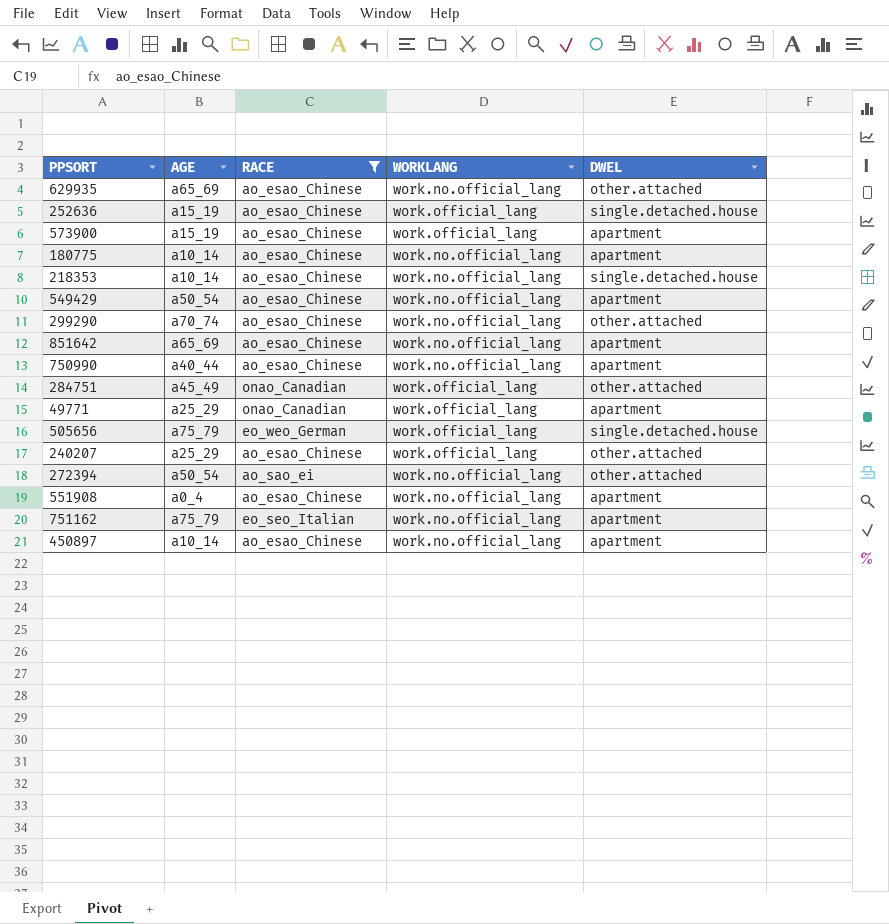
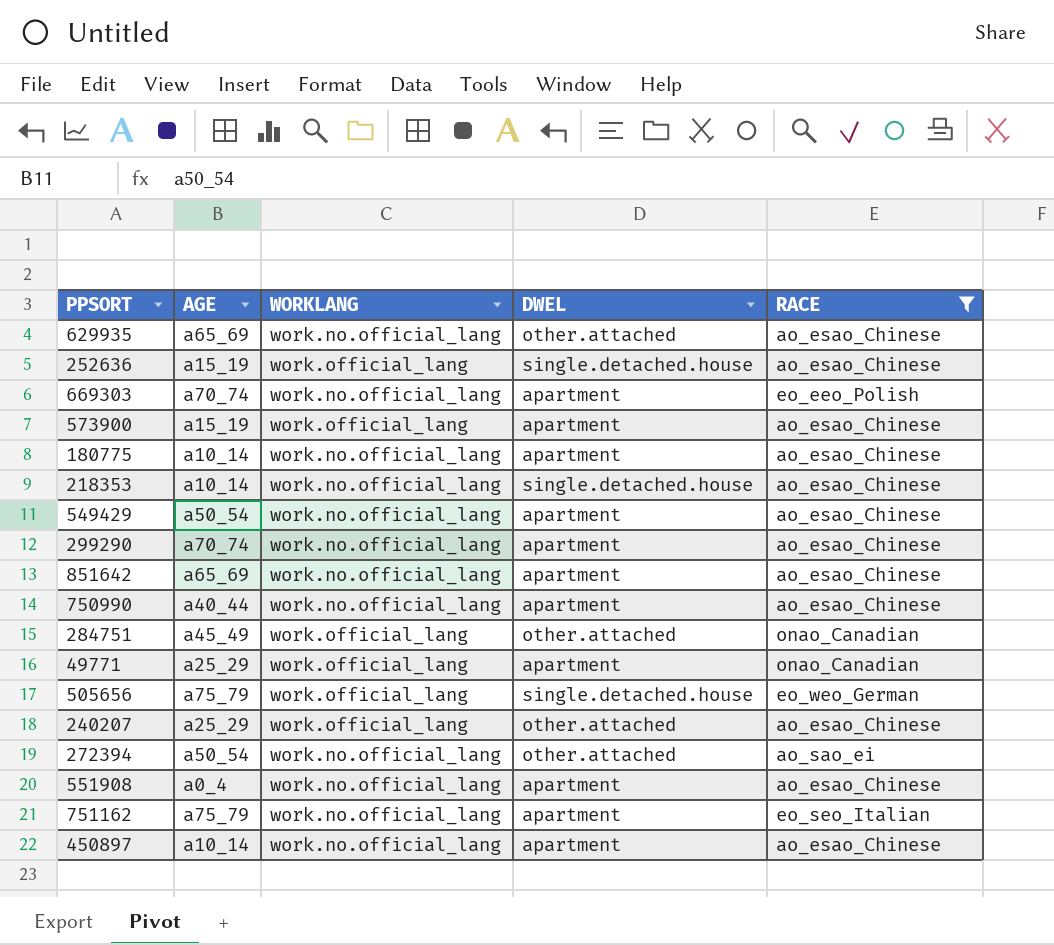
column RACE | position: 3 -> 5
row 669303: none -> a70_74 | work.no.official_lang | apartment | eo_eeo_Polish
299290 | DWEL: other.attached -> apartment

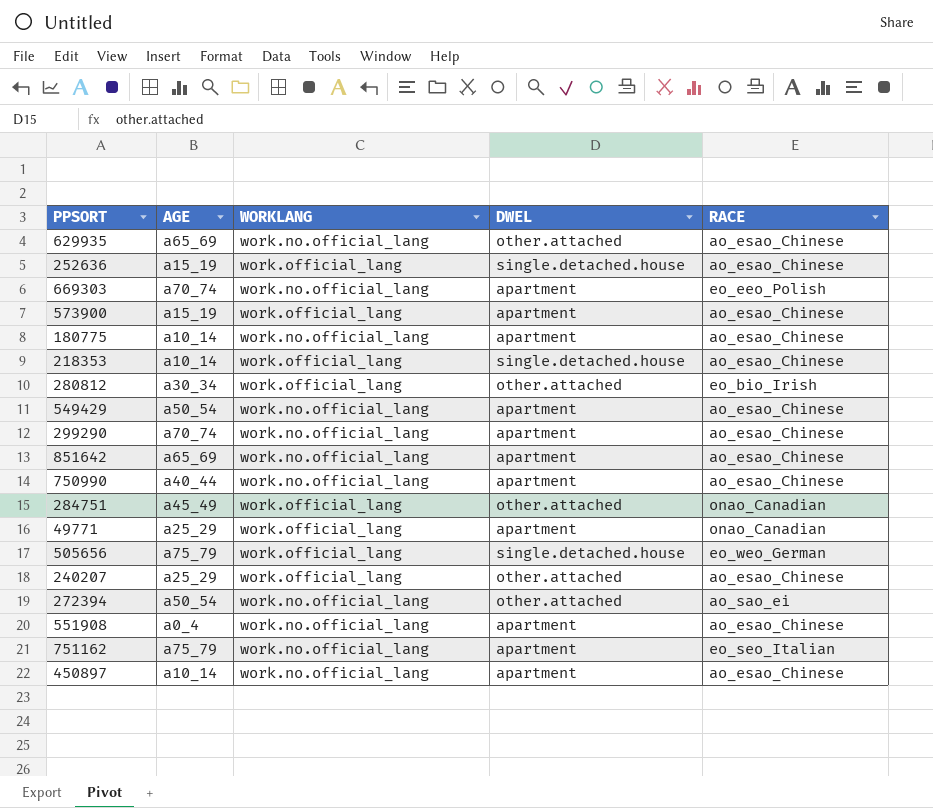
filter: RACE != eo_bio_Irish -> none
218353 | WORKLANG: work.no.official_lang -> work.official_lang

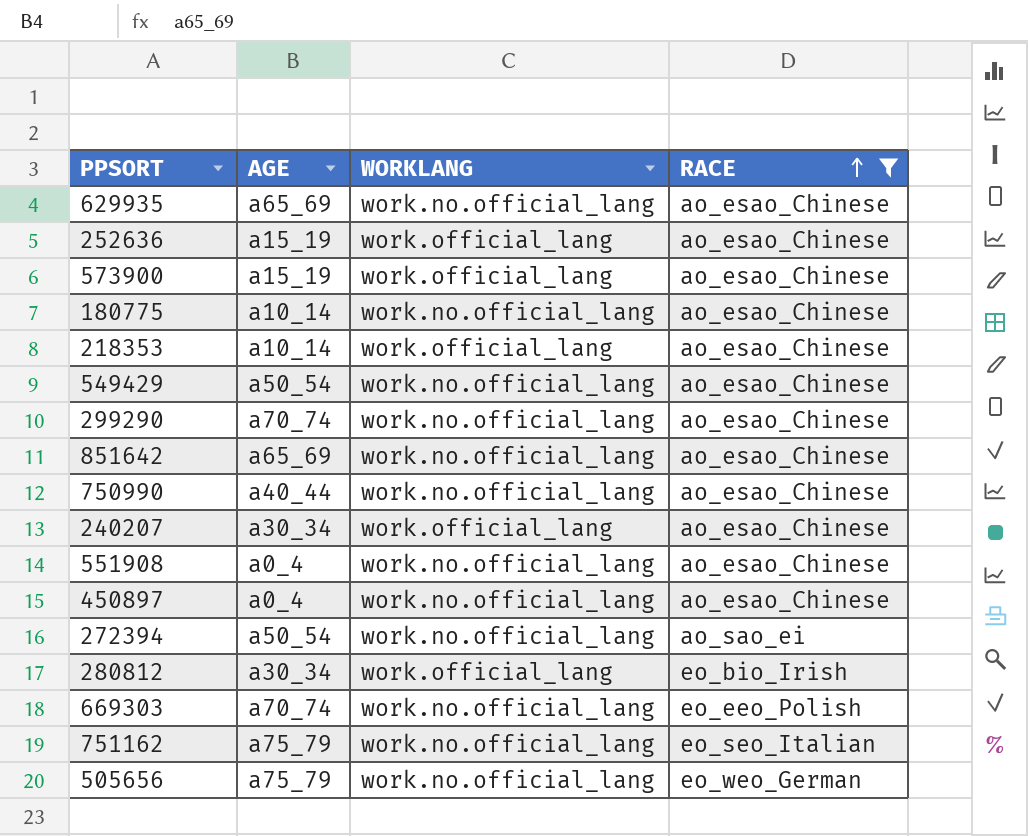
filter: none -> RACE != onao_Canadian
row order: none -> RACE ascending
column DWEL | position: 4 -> none
240207 | AGE: a25_29 -> a30_34
450897 | AGE: a10_14 -> a0_4
505656 | WORKLANG: work.official_lang -> work.no.official_lang

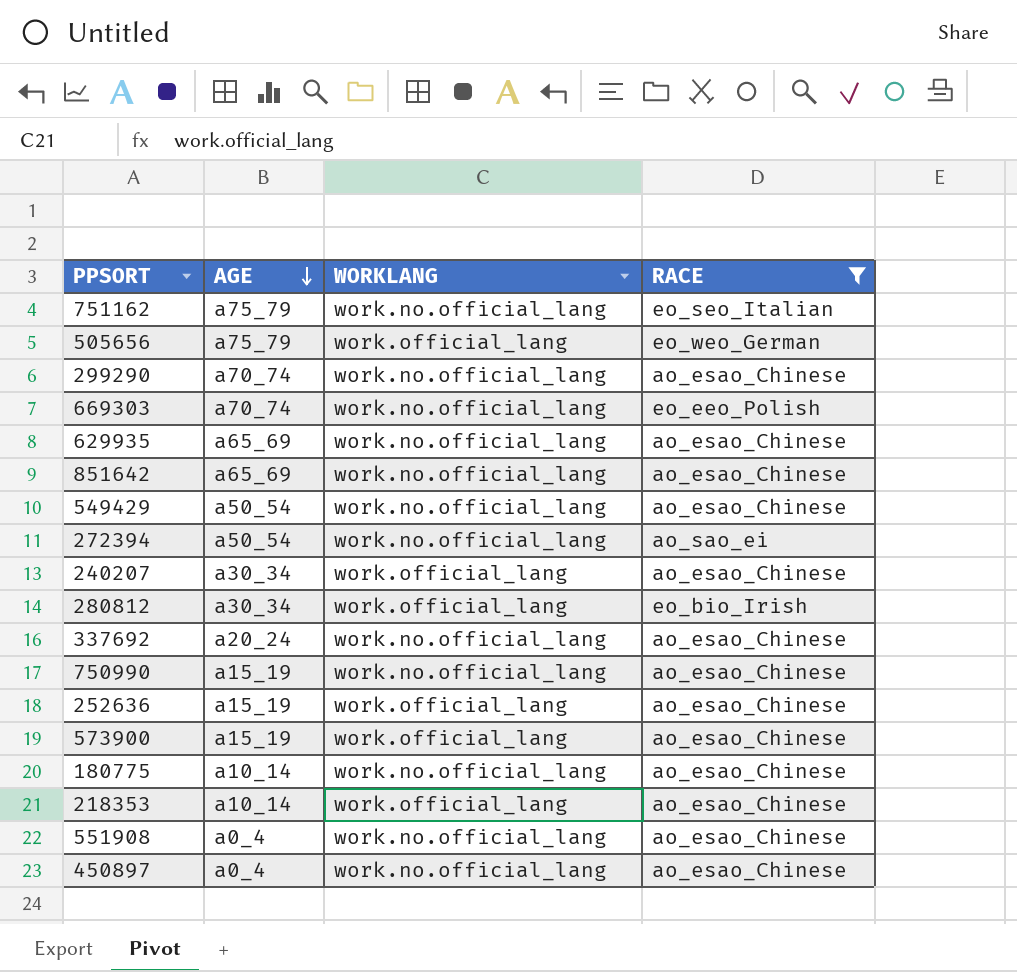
row order: RACE ascending -> AGE descending
505656 | WORKLANG: work.no.official_lang -> work.official_lang
row 337692: none -> a20_24 | work.no.official_lang | ao_esao_Chinese
750990 | AGE: a40_44 -> a15_19

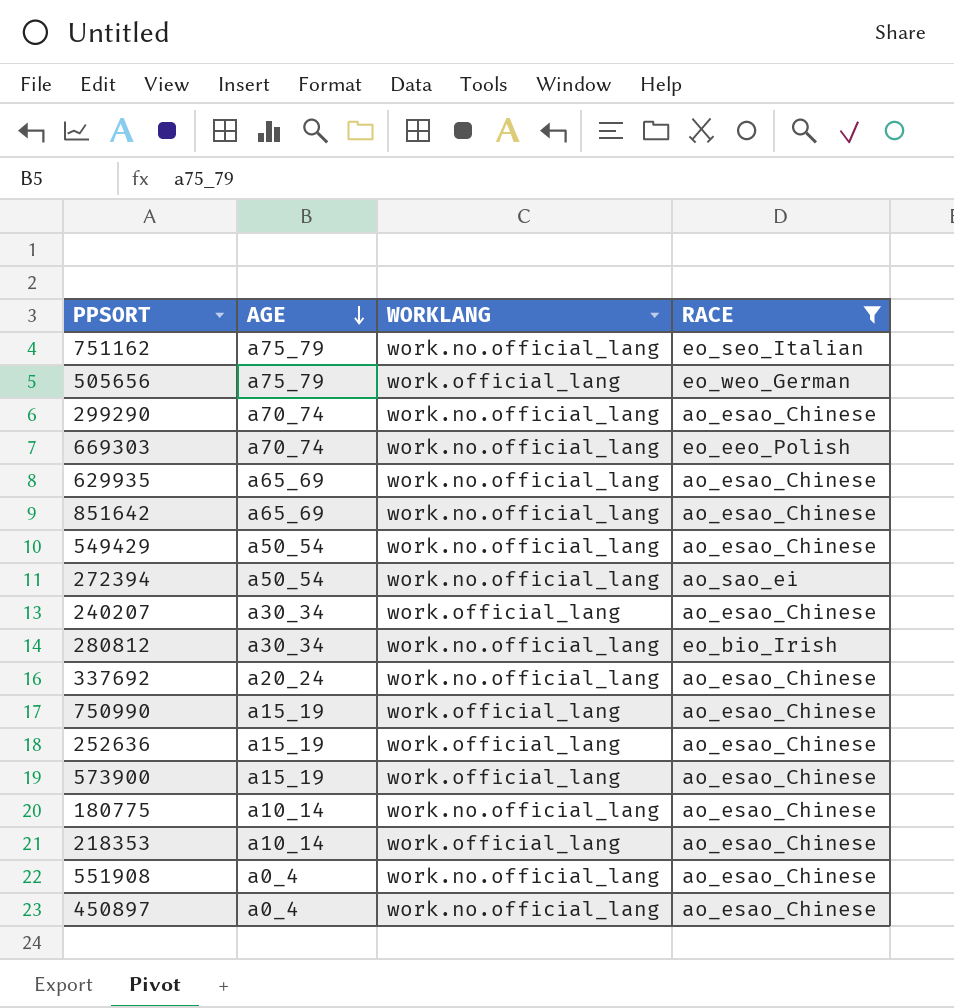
280812 | WORKLANG: work.official_lang -> work.no.official_lang
750990 | WORKLANG: work.no.official_lang -> work.official_lang

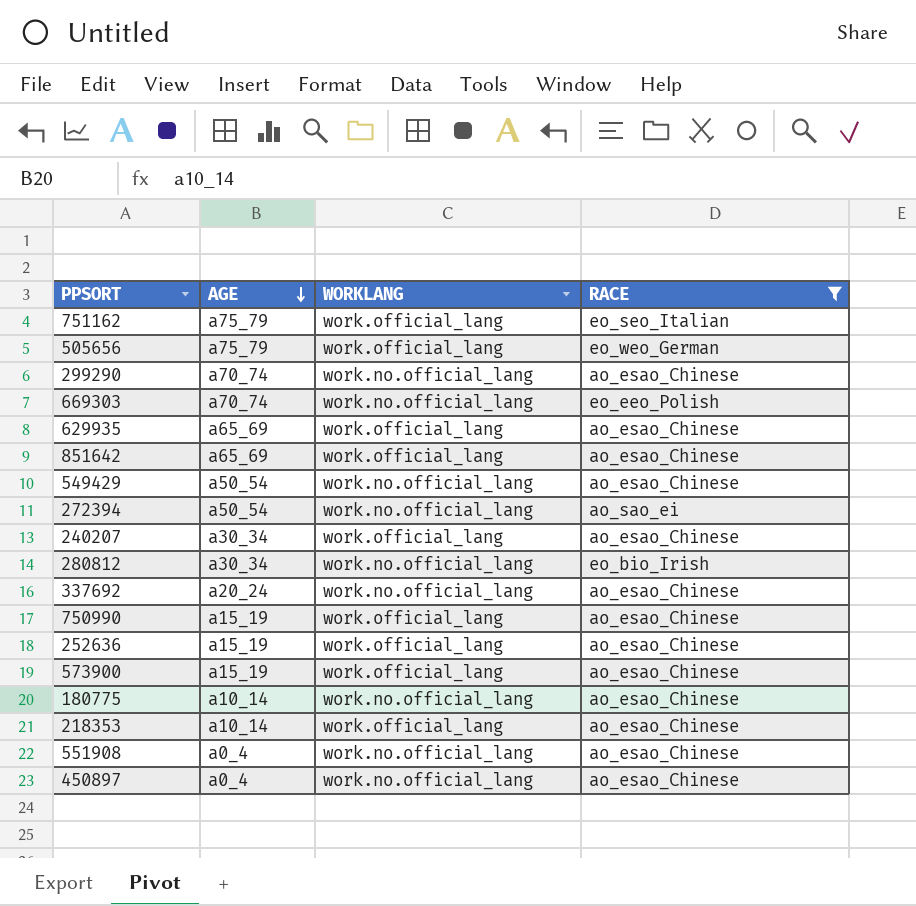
751162 | WORKLANG: work.no.official_lang -> work.official_lang
629935 | WORKLANG: work.no.official_lang -> work.official_lang
851642 | WORKLANG: work.no.official_lang -> work.official_lang

